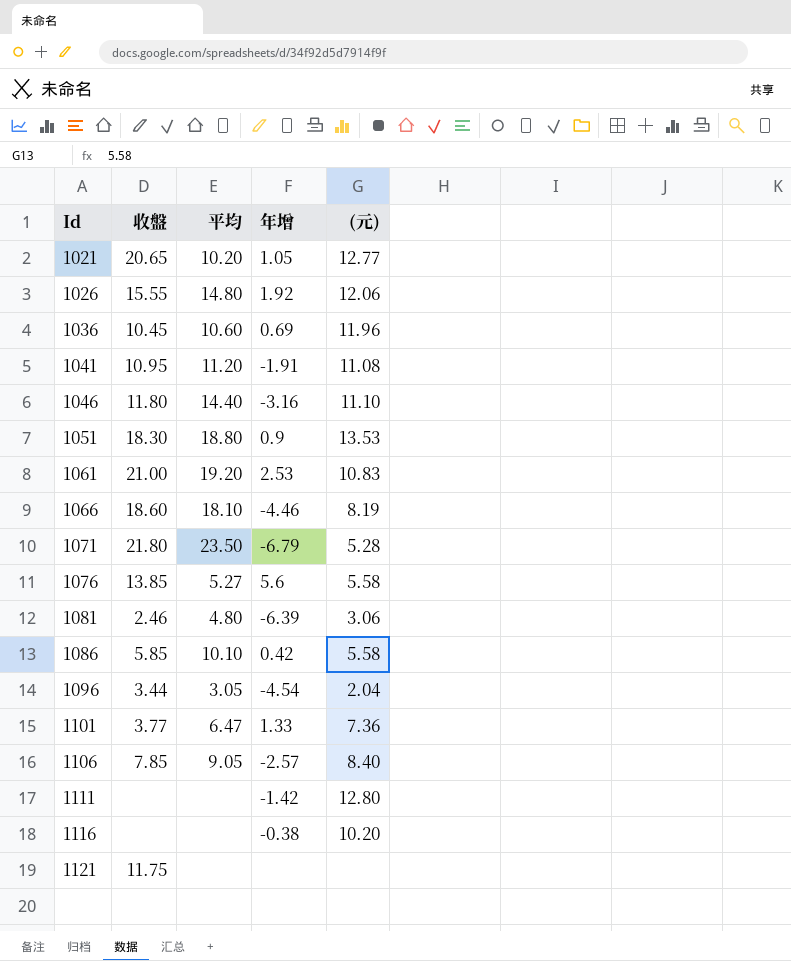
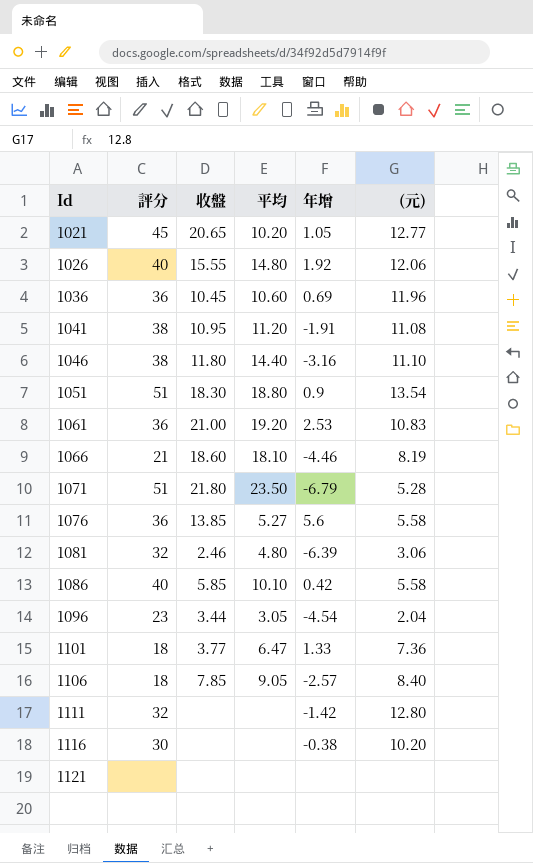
column 評分 | position: none -> 2
1051 | (元): 13.53 -> 13.54
1121 | 收盤: 11.75 -> none

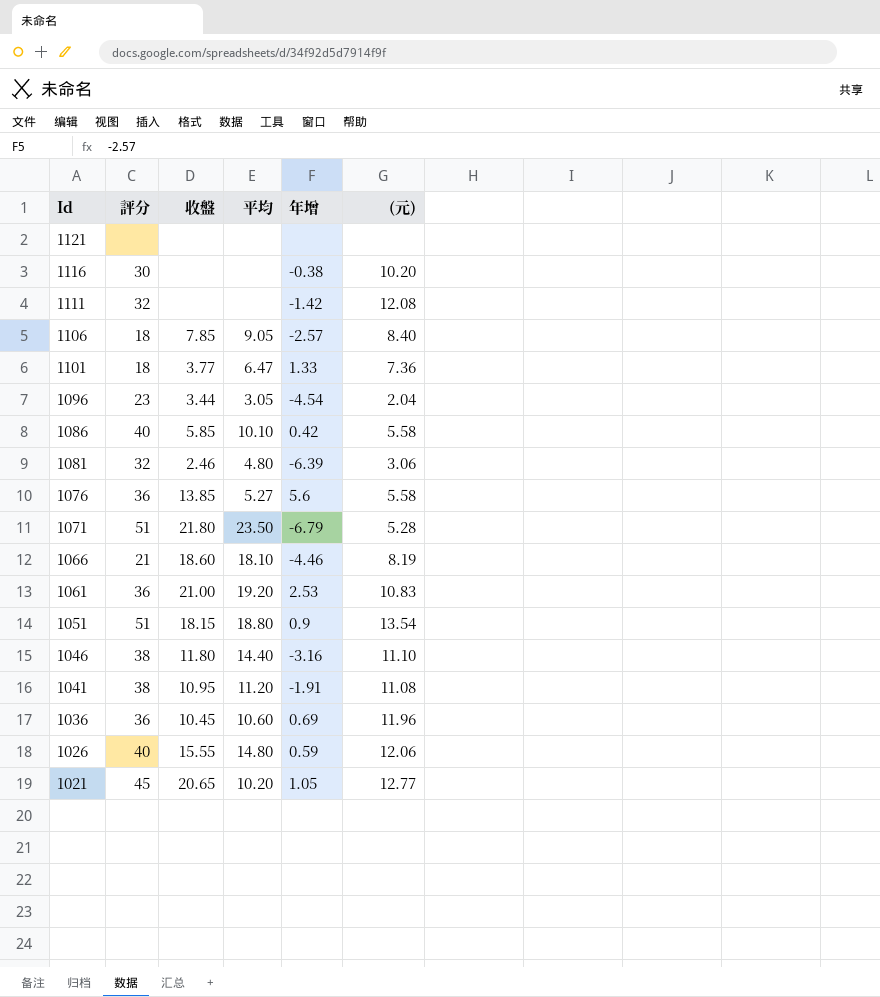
row order: Id ascending -> Id descending
1111 | (元): 12.80 -> 12.08
1051 | 收盤: 18.30 -> 18.15
1026 | 年增: 1.92 -> 0.59

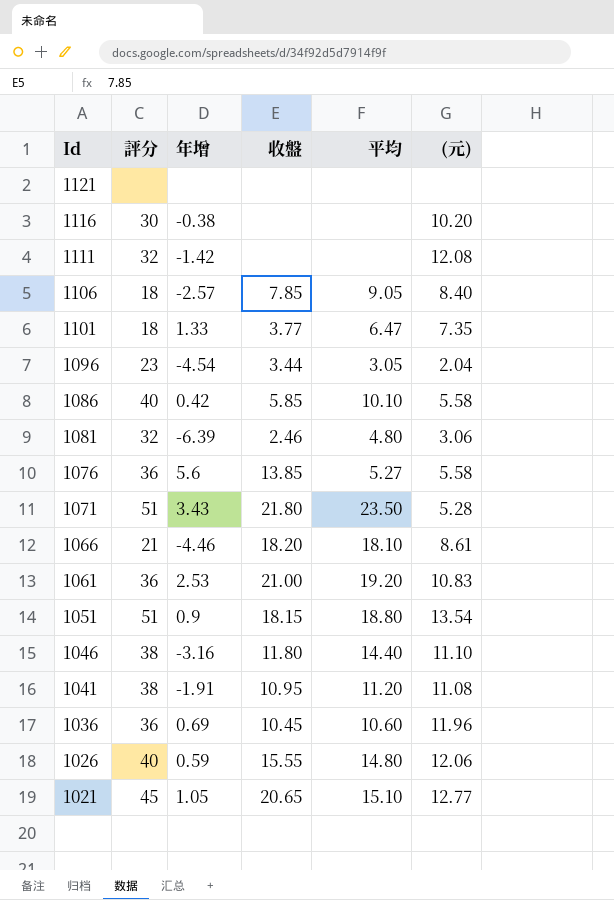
column 年增 | position: 5 -> 3
1101 | (元): 7.36 -> 7.35
1071 | 年增: -6.79 -> 3.43
1066 | 收盤: 18.60 -> 18.20
1066 | (元): 8.19 -> 8.61
1021 | 平均: 10.20 -> 15.10

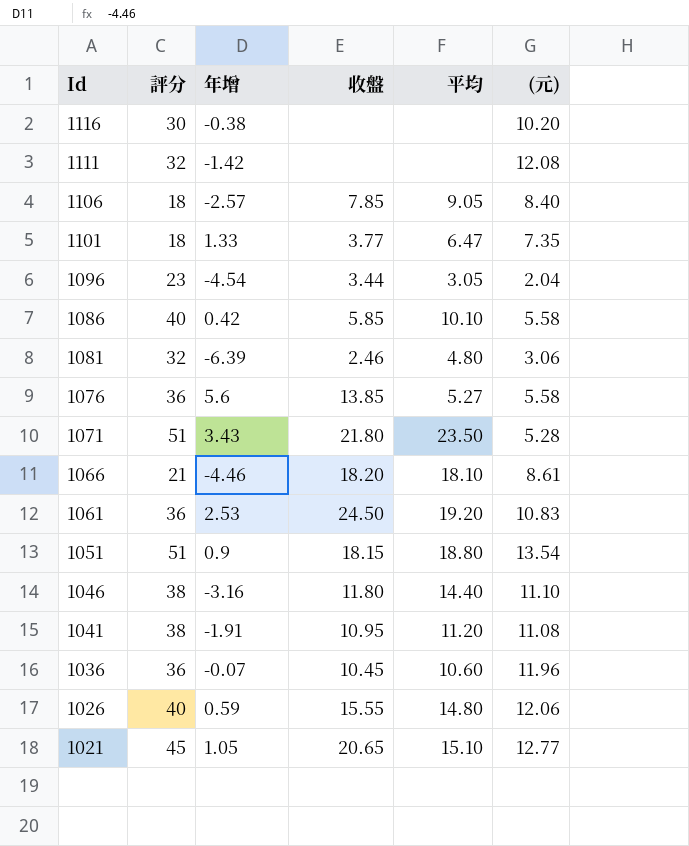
row 1121: none | none | none | none | none -> none
1061 | 收盤: 21.00 -> 24.50
1036 | 年增: 0.69 -> -0.07

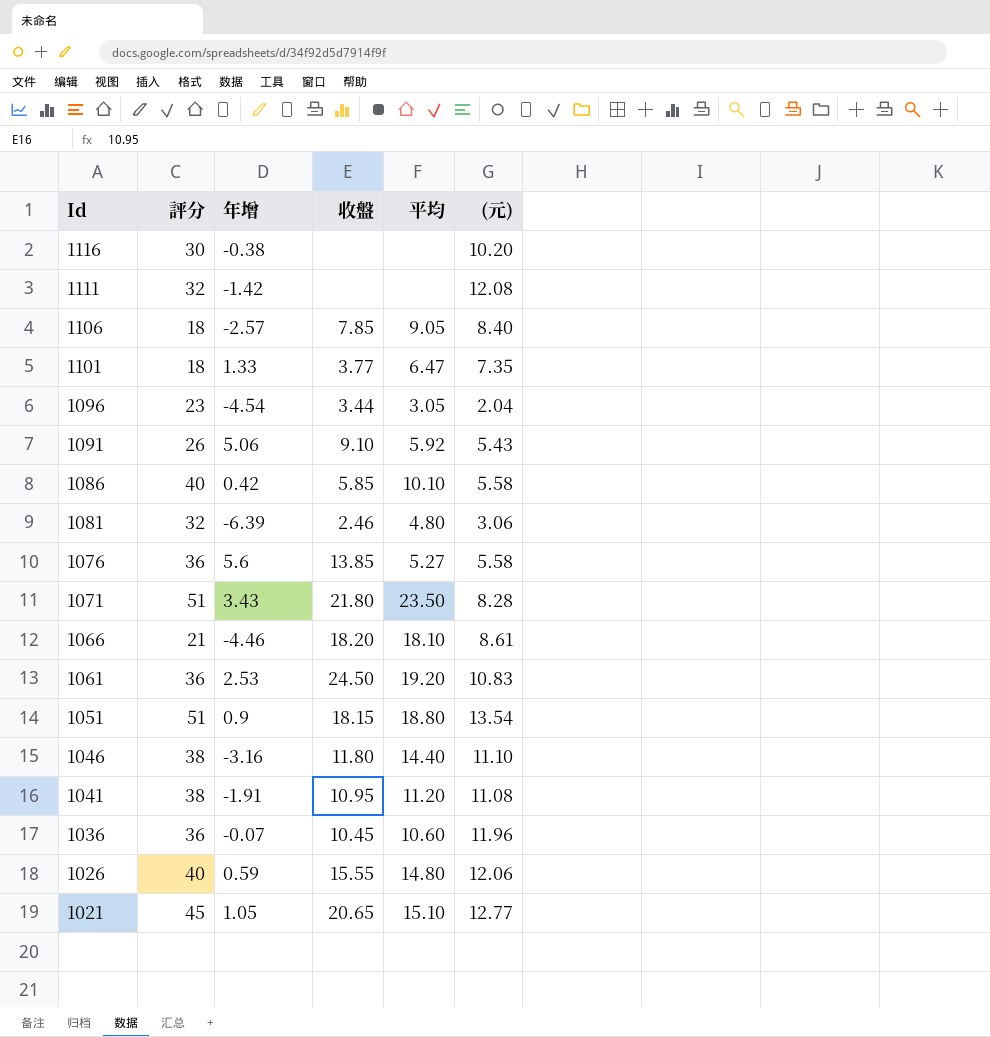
row 1091: none -> 26 | 5.06 | 9.10 | 5.92 | 5.43
1071 | (元): 5.28 -> 8.28

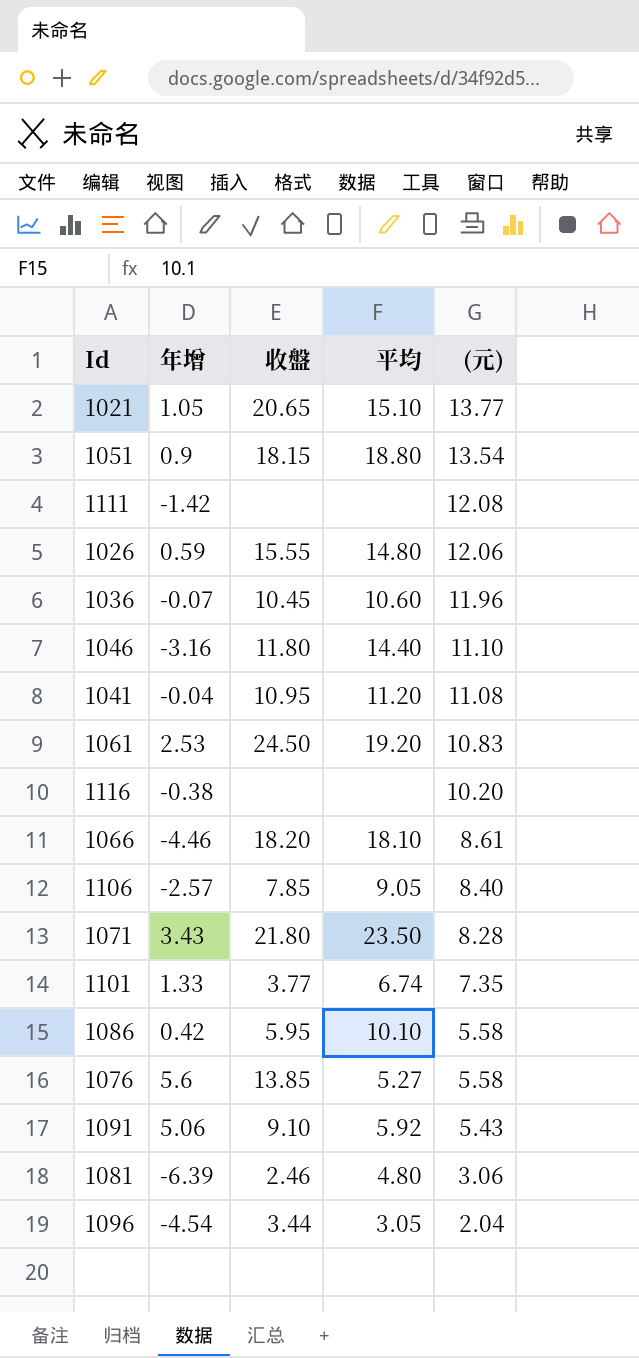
row order: Id descending -> (元) descending
column 評分 | position: 2 -> none
1021 | (元): 12.77 -> 13.77
1041 | 年增: -1.91 -> -0.04
1101 | 平均: 6.47 -> 6.74
1086 | 收盤: 5.85 -> 5.95

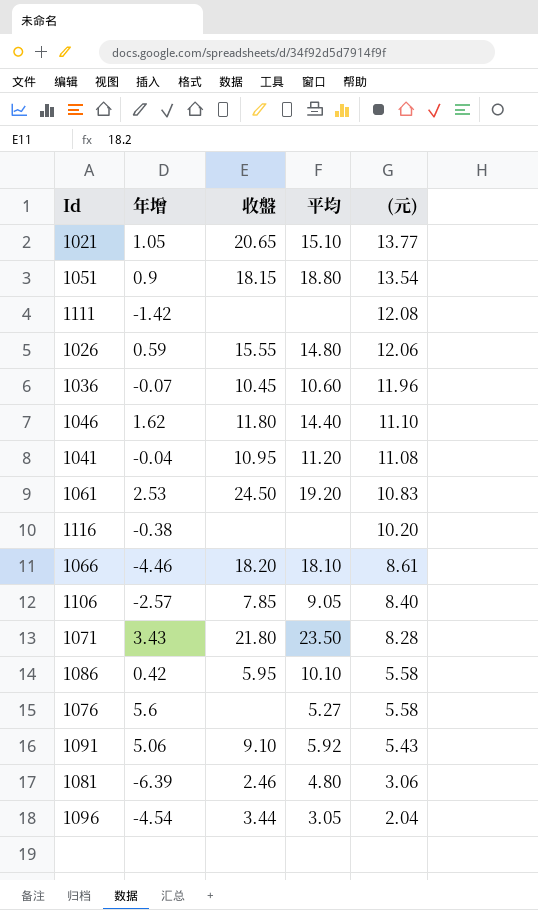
row 1101: 1.33 | 3.77 | 6.74 | 7.35 -> none
1046 | 年增: -3.16 -> 1.62
1076 | 收盤: 13.85 -> none

